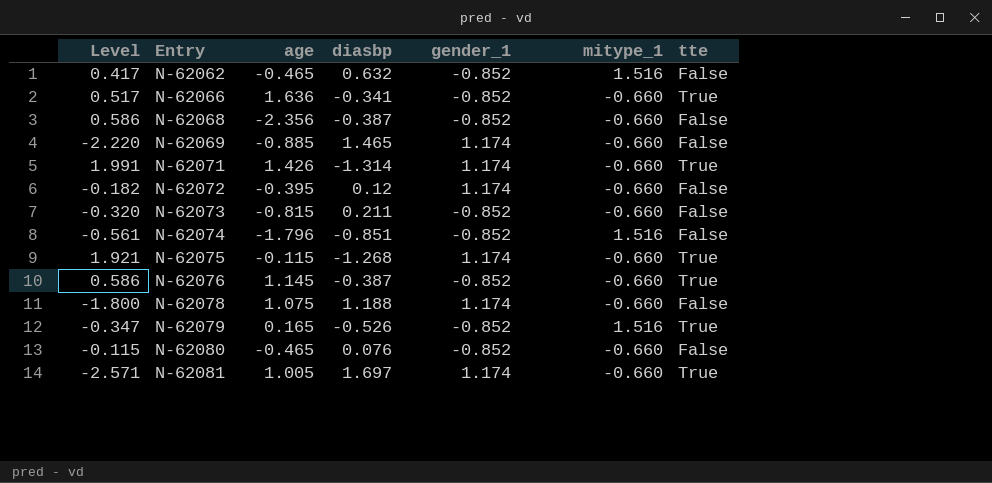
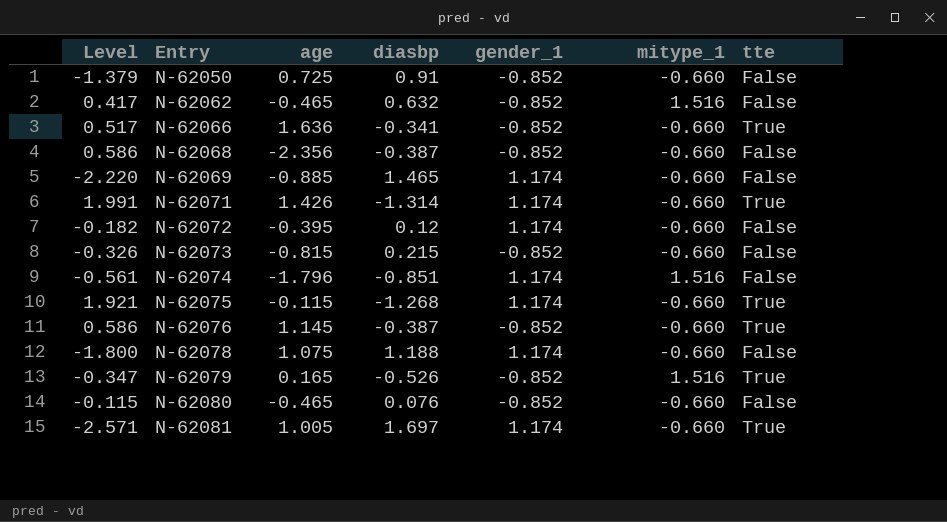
row N-62050: none -> -1.379 | 0.725 | 0.91 | -0.852 | -0.660 | False
N-62073 | Level: -0.320 -> -0.326
N-62073 | diasbp: 0.211 -> 0.215
N-62074 | gender_1: -0.852 -> 1.174

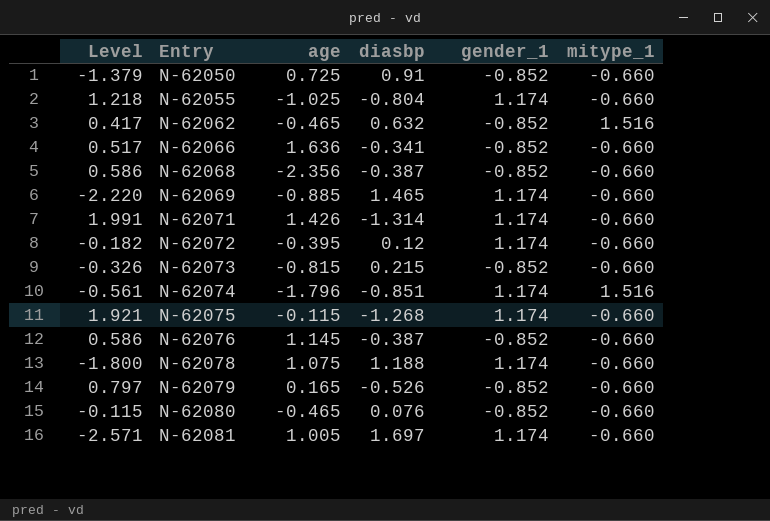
column tte | position: 7 -> none
row N-62055: none -> 1.218 | -1.025 | -0.804 | 1.174 | -0.660
N-62079 | Level: -0.347 -> 0.797
N-62079 | mitype_1: 1.516 -> -0.660

